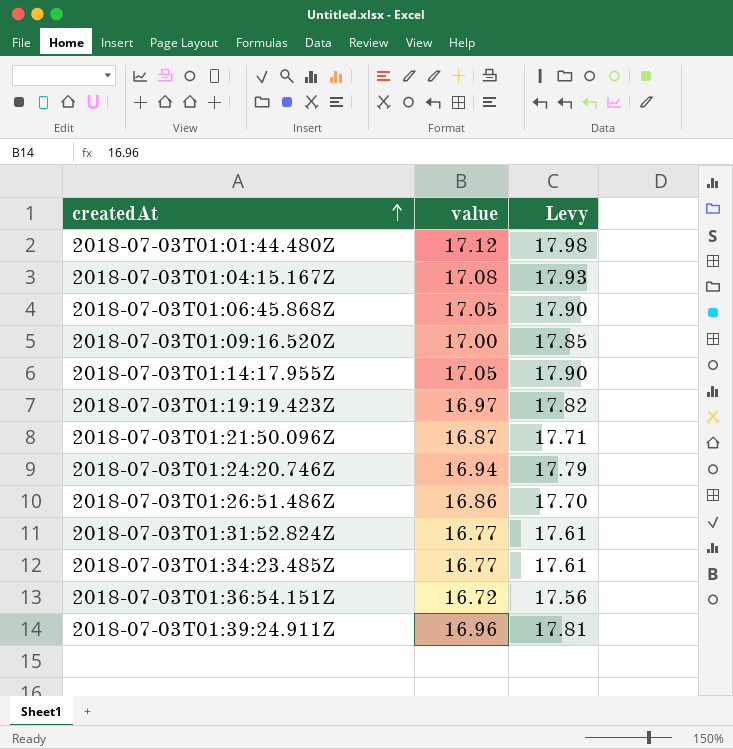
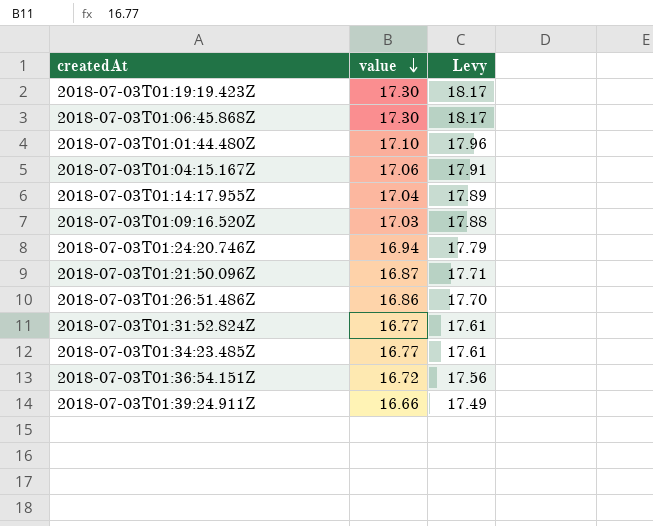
row order: createdAt ascending -> value descending
2018-07-03T01:19:19.423Z | value: 16.97 -> 17.30
2018-07-03T01:19:19.423Z | Levy: 17.82 -> 18.17
2018-07-03T01:06:45.868Z | value: 17.05 -> 17.30
2018-07-03T01:06:45.868Z | Levy: 17.90 -> 18.17
2018-07-03T01:01:44.480Z | value: 17.12 -> 17.10
2018-07-03T01:01:44.480Z | Levy: 17.98 -> 17.96
2018-07-03T01:04:15.167Z | value: 17.08 -> 17.06
2018-07-03T01:04:15.167Z | Levy: 17.93 -> 17.91
2018-07-03T01:14:17.955Z | value: 17.05 -> 17.04
2018-07-03T01:14:17.955Z | Levy: 17.90 -> 17.89
2018-07-03T01:09:16.520Z | value: 17.00 -> 17.03
2018-07-03T01:09:16.520Z | Levy: 17.85 -> 17.88
2018-07-03T01:39:24.911Z | value: 16.96 -> 16.66
2018-07-03T01:39:24.911Z | Levy: 17.81 -> 17.49

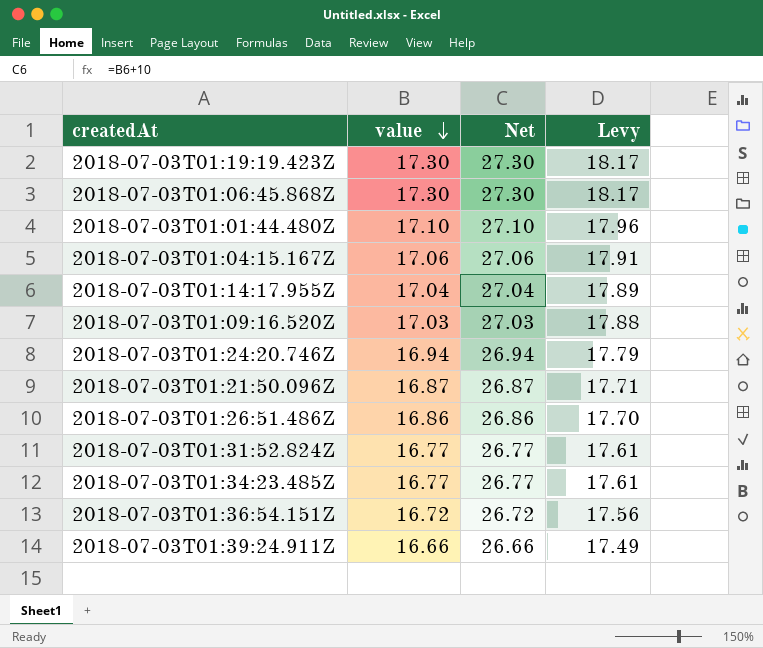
column Net | formula: none -> [value] + 10

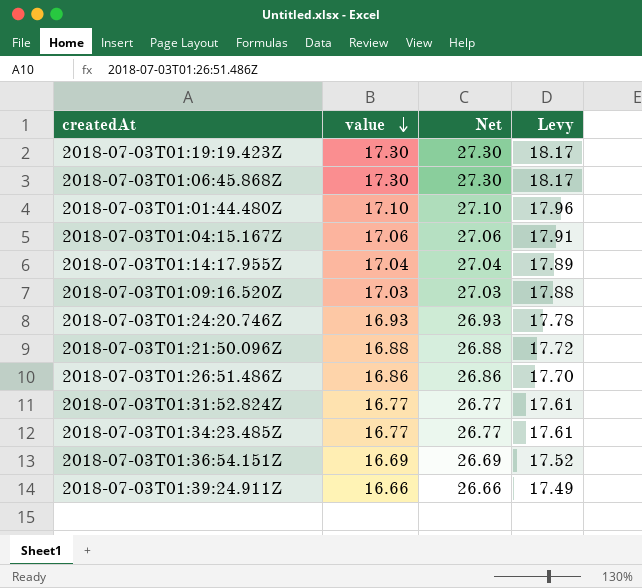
2018-07-03T01:24:20.746Z | value: 16.94 -> 16.93
2018-07-03T01:24:20.746Z | Net: 26.94 -> 26.93
2018-07-03T01:24:20.746Z | Levy: 17.79 -> 17.78
2018-07-03T01:21:50.096Z | value: 16.87 -> 16.88
2018-07-03T01:21:50.096Z | Net: 26.87 -> 26.88
2018-07-03T01:21:50.096Z | Levy: 17.71 -> 17.72
2018-07-03T01:36:54.151Z | value: 16.72 -> 16.69
2018-07-03T01:36:54.151Z | Net: 26.72 -> 26.69
2018-07-03T01:36:54.151Z | Levy: 17.56 -> 17.52

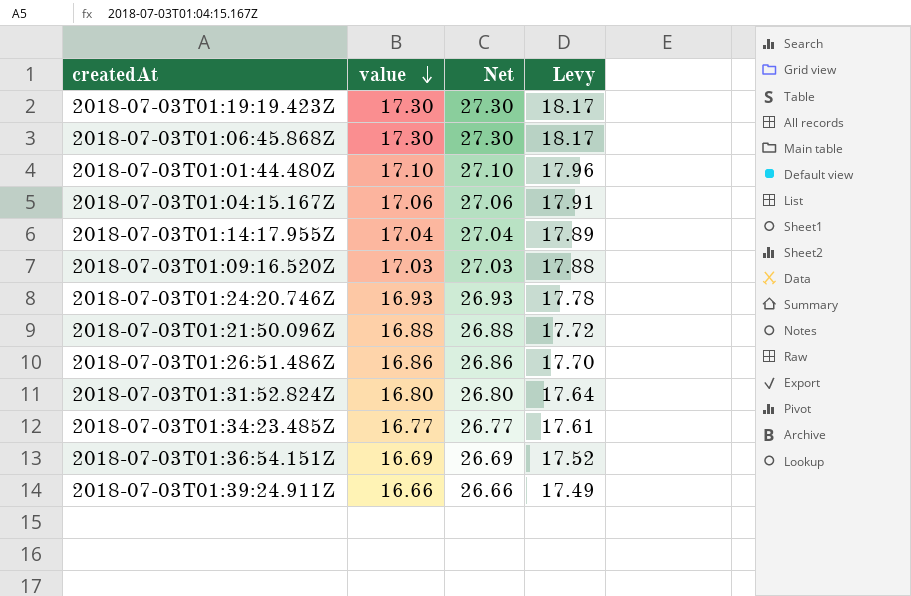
2018-07-03T01:31:52.824Z | value: 16.77 -> 16.80
2018-07-03T01:31:52.824Z | Net: 26.77 -> 26.80
2018-07-03T01:31:52.824Z | Levy: 17.61 -> 17.64

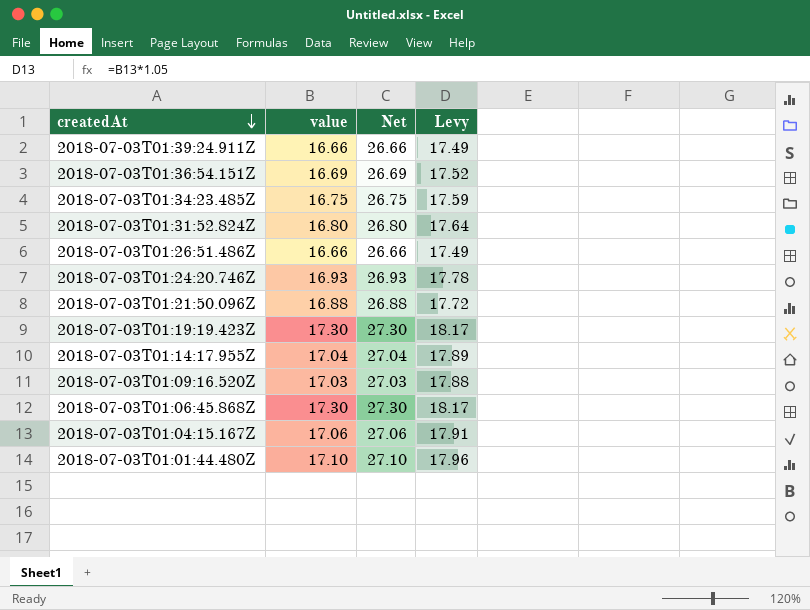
row order: value descending -> createdAt descending
2018-07-03T01:34:23.485Z | value: 16.77 -> 16.75
2018-07-03T01:34:23.485Z | Net: 26.77 -> 26.75
2018-07-03T01:34:23.485Z | Levy: 17.61 -> 17.59
2018-07-03T01:26:51.486Z | value: 16.86 -> 16.66
2018-07-03T01:26:51.486Z | Net: 26.86 -> 26.66
2018-07-03T01:26:51.486Z | Levy: 17.70 -> 17.49

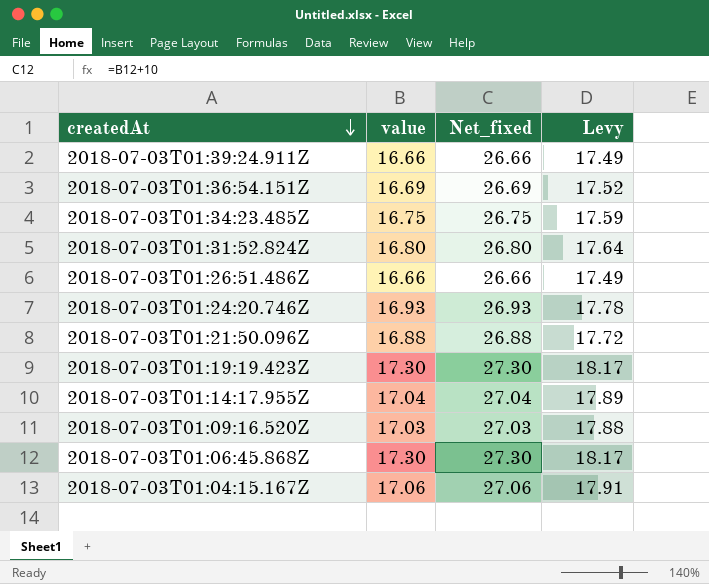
column name: Net -> Net_fixed
row 2018-07-03T01:01:44.480Z: 17.10 | 27.10 | 17.96 -> none

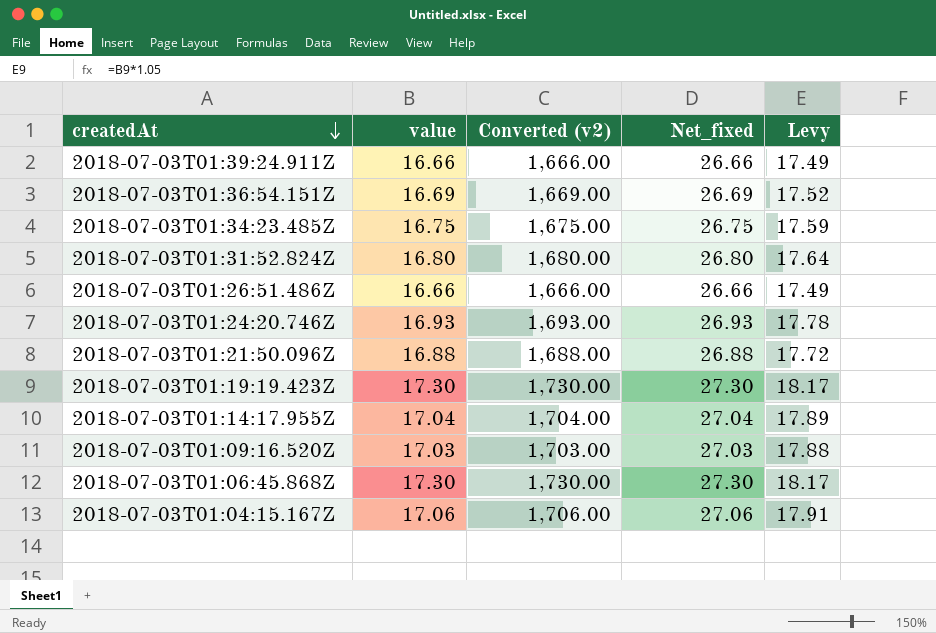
column Converted (v2) | formula: none -> [value] * 100

